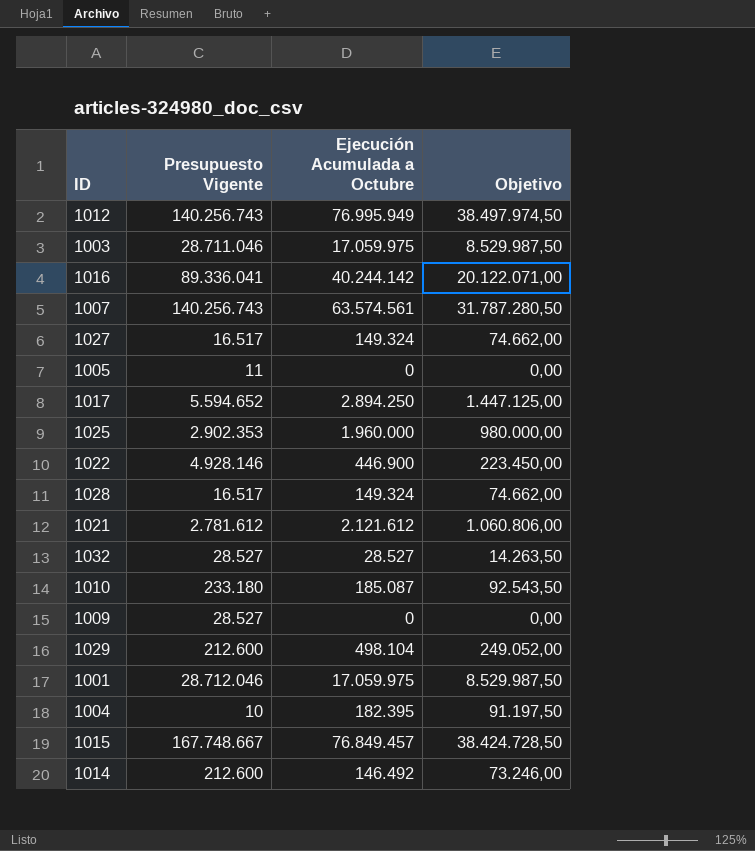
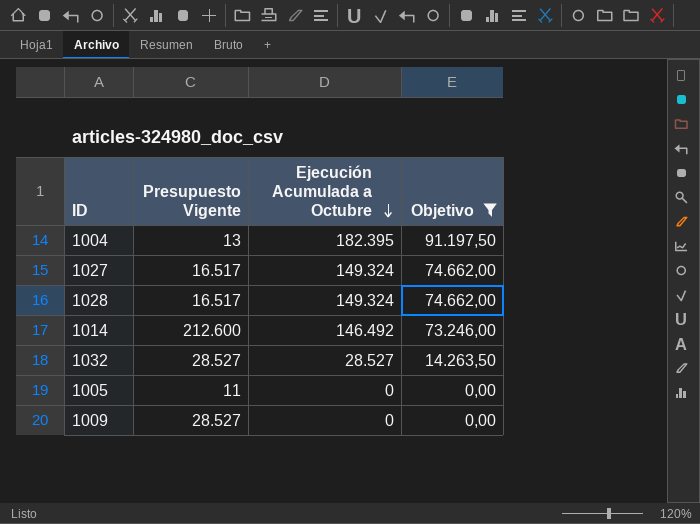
filter: none -> Objetivo <= 91.197,50
row order: none -> Ejecución Acumulada a Octubre descending
1004 | Presupuesto Vigente: 10 -> 13

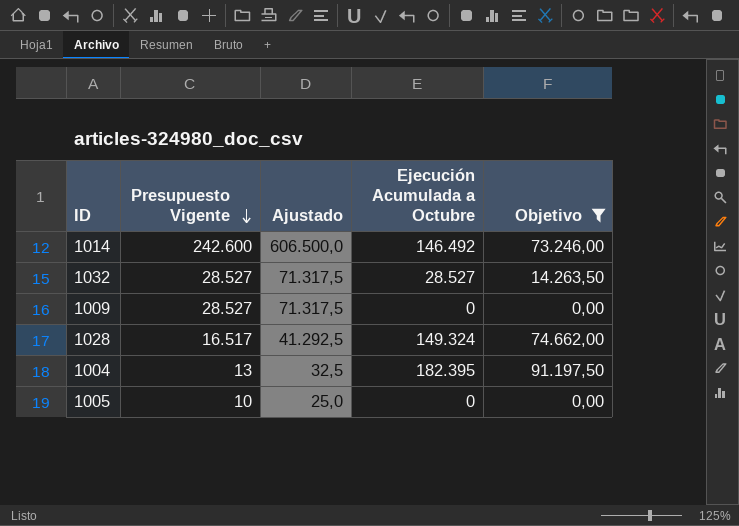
row order: Ejecución Acumulada a Octubre descending -> Presupuesto Vigente descending
column Ajustado | formula: none -> [Presupuesto Vigente] * 2,5
row 1027: 16.517 | 149.324 | 74.662,00 -> none
1014 | Presupuesto Vigente: 212.600 -> 242.600
1005 | Presupuesto Vigente: 11 -> 10

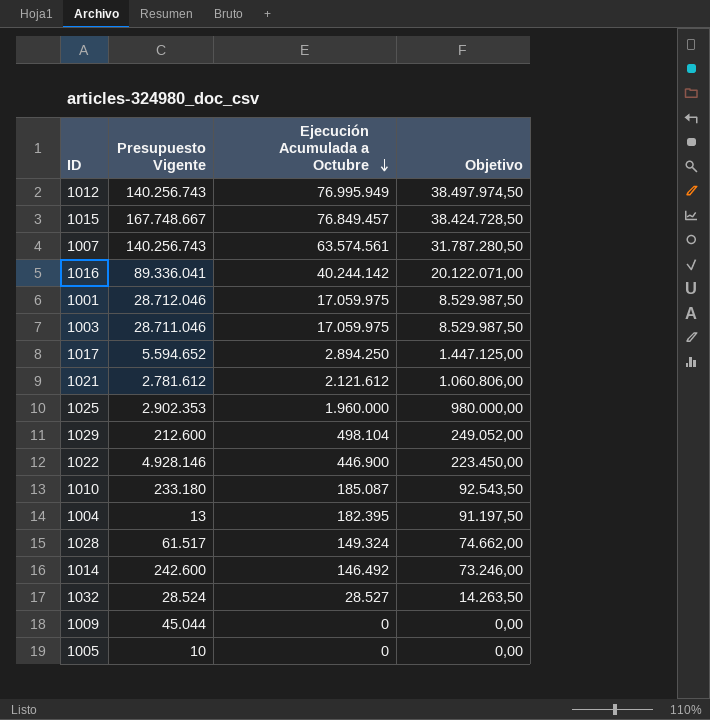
filter: Objetivo <= 91.197,50 -> none
row order: Presupuesto Vigente descending -> Ejecución Acumulada a Octubre descending
column Ajustado | formula: [Presupuesto Vigente] * 2,5 -> none
1028 | Presupuesto Vigente: 16.517 -> 61.517
1032 | Presupuesto Vigente: 28.527 -> 28.524
1009 | Presupuesto Vigente: 28.527 -> 45.044

